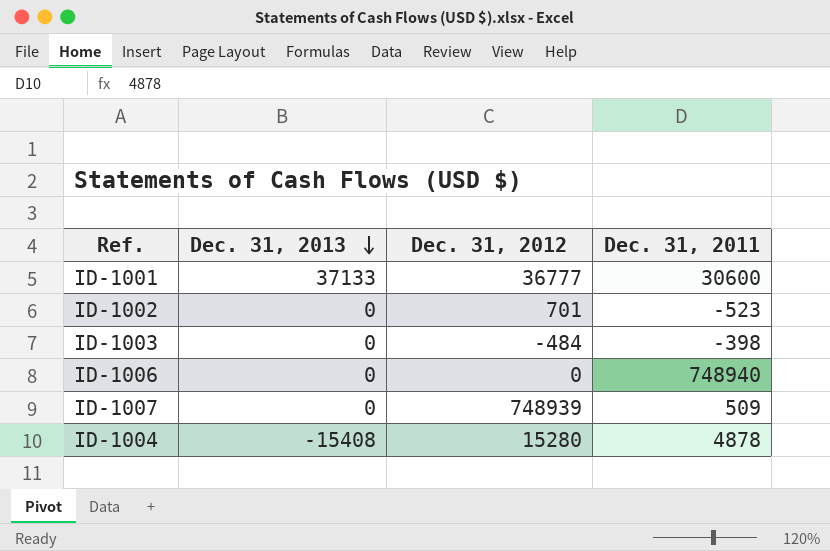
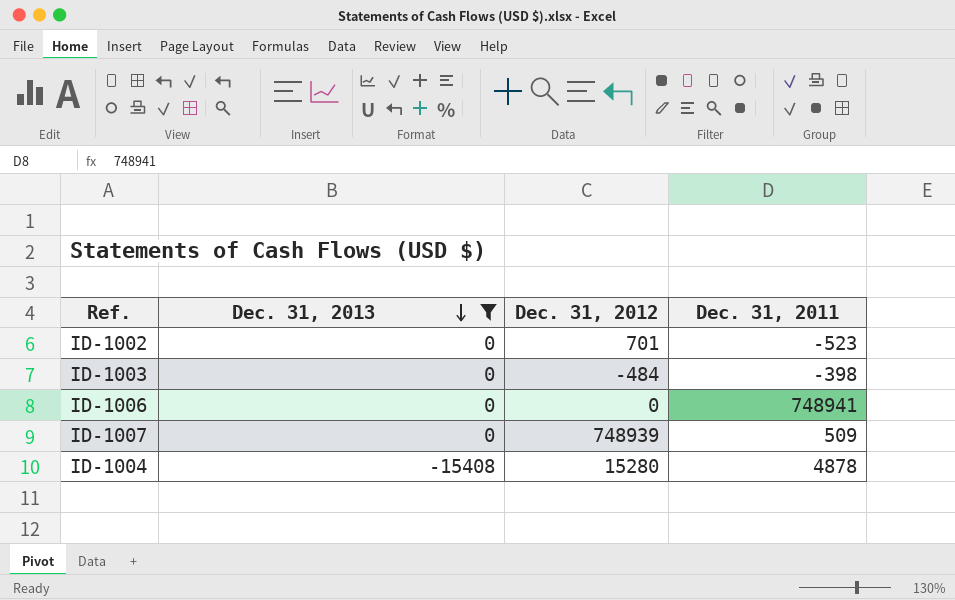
filter: none -> Dec. 31, 2013 != 37133
ID-1006 | Dec. 31, 2011: 748940 -> 748941

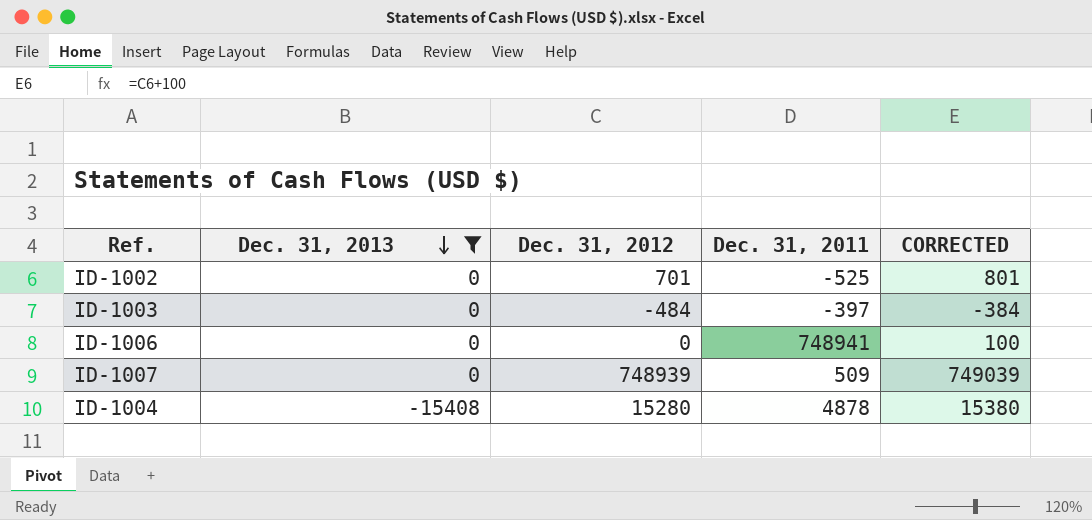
column CORRECTED | formula: none -> [Dec. 31, 2012] + 100
ID-1002 | Dec. 31, 2011: -523 -> -525
ID-1003 | Dec. 31, 2011: -398 -> -397

